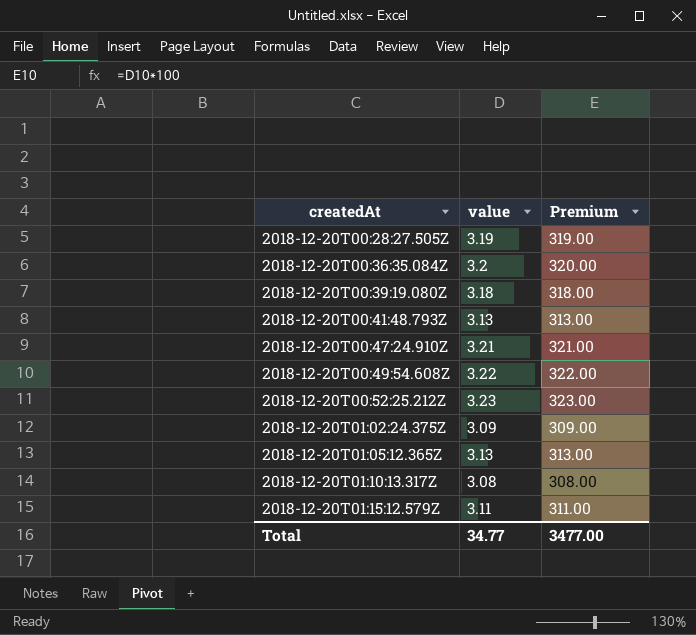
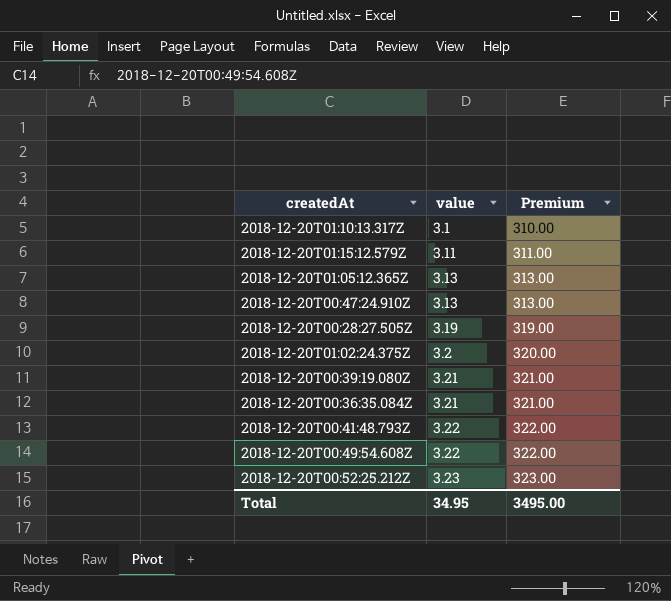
row order: createdAt ascending -> value ascending
2018-12-20T01:10:13.317Z | value: 3.08 -> 3.1
2018-12-20T01:10:13.317Z | Premium: 308.00 -> 310.00
2018-12-20T00:47:24.910Z | value: 3.21 -> 3.13
2018-12-20T00:47:24.910Z | Premium: 321.00 -> 313.00
2018-12-20T01:02:24.375Z | value: 3.09 -> 3.2
2018-12-20T01:02:24.375Z | Premium: 309.00 -> 320.00
2018-12-20T00:39:19.080Z | value: 3.18 -> 3.21
2018-12-20T00:39:19.080Z | Premium: 318.00 -> 321.00
2018-12-20T00:36:35.084Z | value: 3.2 -> 3.21
2018-12-20T00:36:35.084Z | Premium: 320.00 -> 321.00
2018-12-20T00:41:48.793Z | value: 3.13 -> 3.22
2018-12-20T00:41:48.793Z | Premium: 313.00 -> 322.00
Total | value: 34.77 -> 34.95
Total | Premium: 3477.00 -> 3495.00

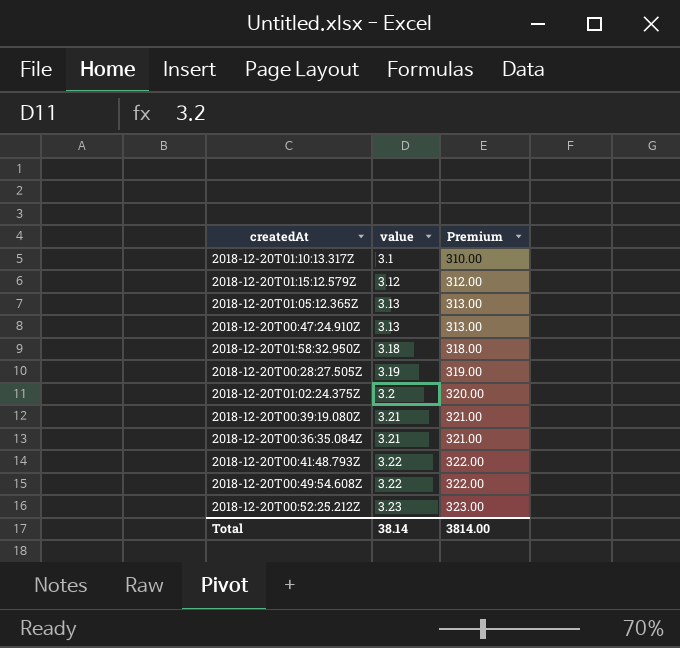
2018-12-20T01:15:12.579Z | value: 3.11 -> 3.12
2018-12-20T01:15:12.579Z | Premium: 311.00 -> 312.00
row 2018-12-20T01:58:32.950Z: none -> 3.18 | 318.00
Total | value: 34.95 -> 38.14
Total | Premium: 3495.00 -> 3814.00

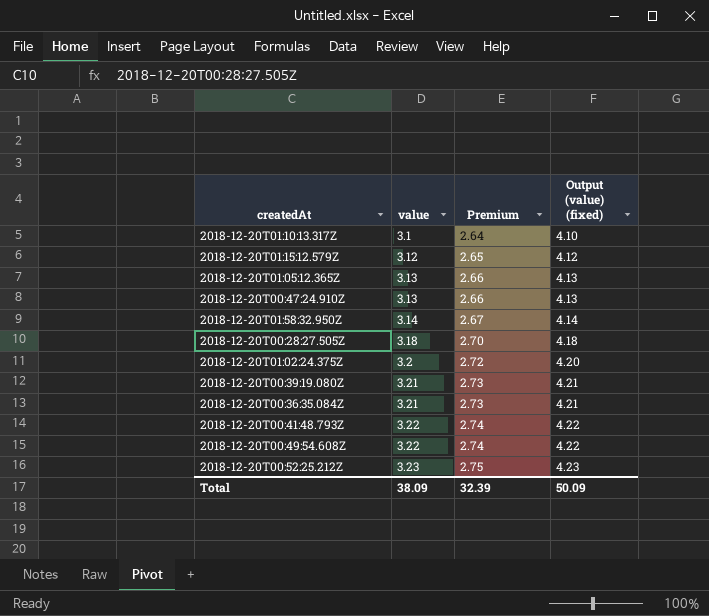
column Premium | formula: [value] * 100 -> [value] * 0.85
column Output (value) (fixed) | formula: none -> [value] + 1
2018-12-20T01:58:32.950Z | value: 3.18 -> 3.14
2018-12-20T00:28:27.505Z | value: 3.19 -> 3.18
Total | value: 38.14 -> 38.09
Total | Premium: 3814.00 -> 32.39

